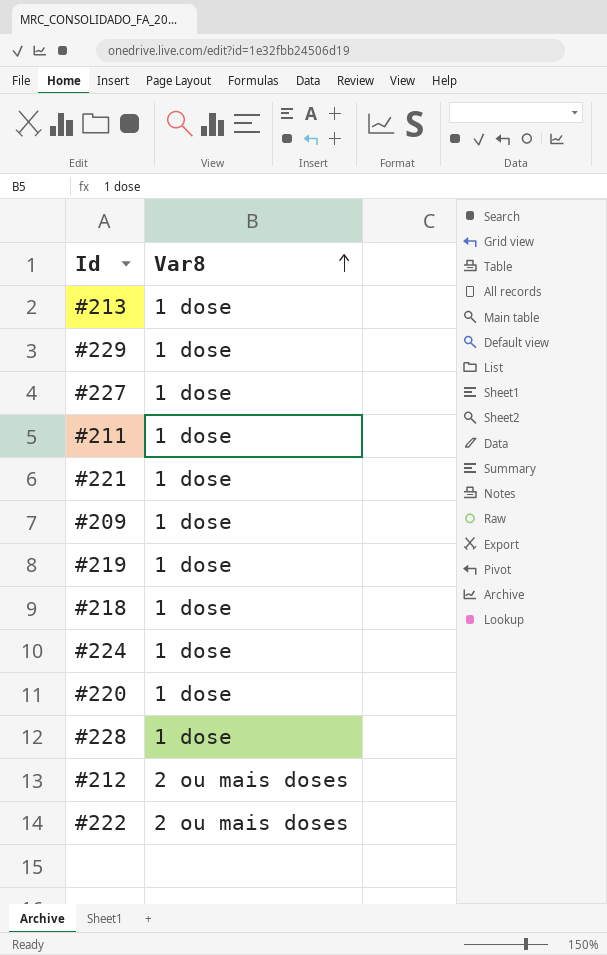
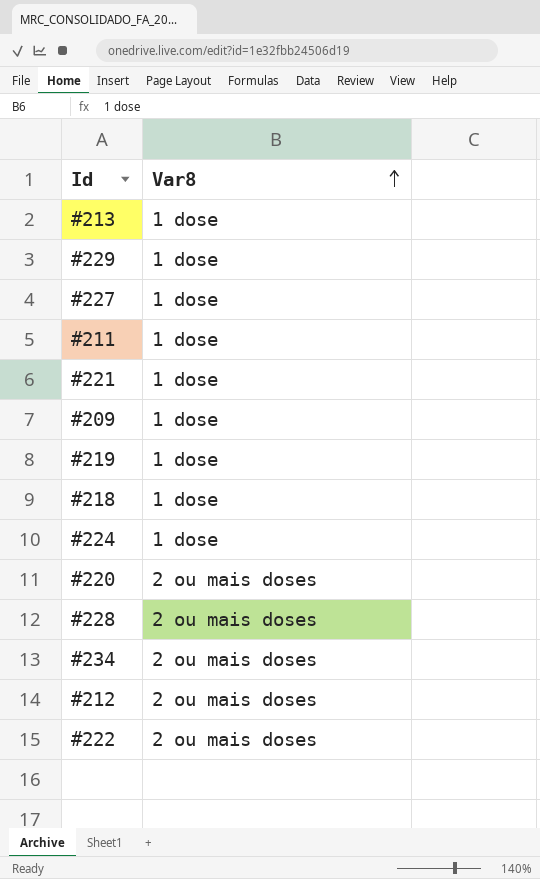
#220 | Var8: 1 dose -> 2 ou mais doses
#228 | Var8: 1 dose -> 2 ou mais doses
row #234: none -> 2 ou mais doses

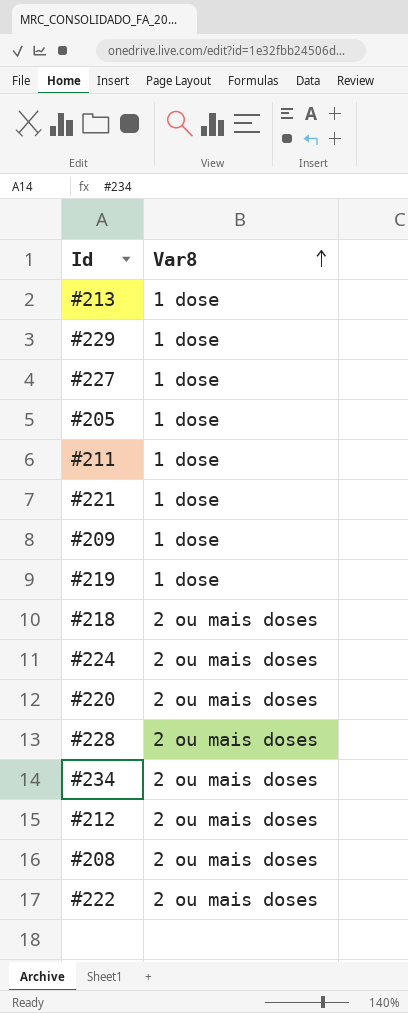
row #205: none -> 1 dose
#218 | Var8: 1 dose -> 2 ou mais doses
#224 | Var8: 1 dose -> 2 ou mais doses
row #208: none -> 2 ou mais doses

